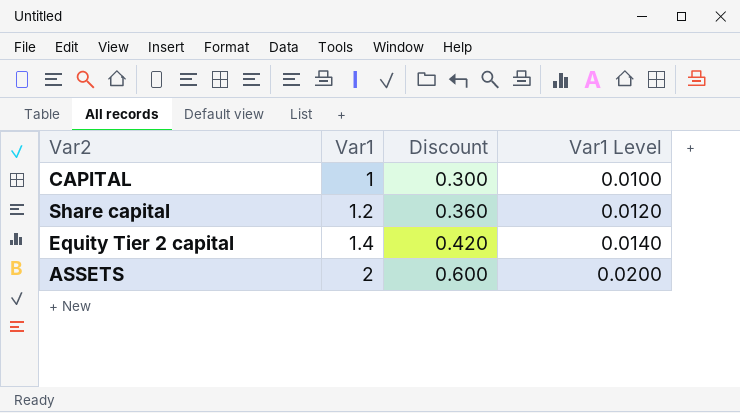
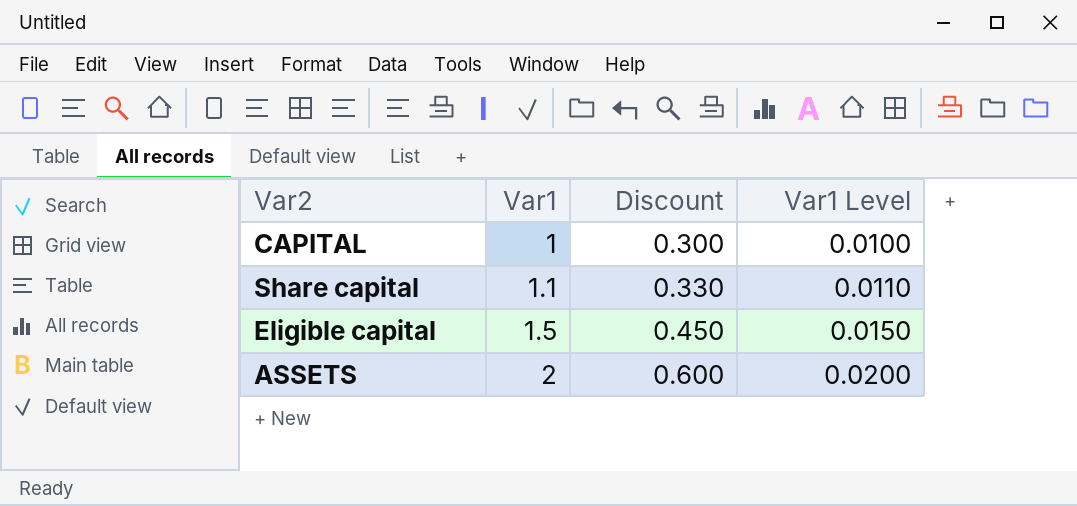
row Equity Tier 2 capital: 1.4 | 0.420 | 0.0140 -> none
Share capital | Var1: 1.2 -> 1.1
Share capital | Discount: 0.360 -> 0.330
Share capital | Var1 Level: 0.0120 -> 0.0110
row Eligible capital: none -> 1.5 | 0.450 | 0.0150

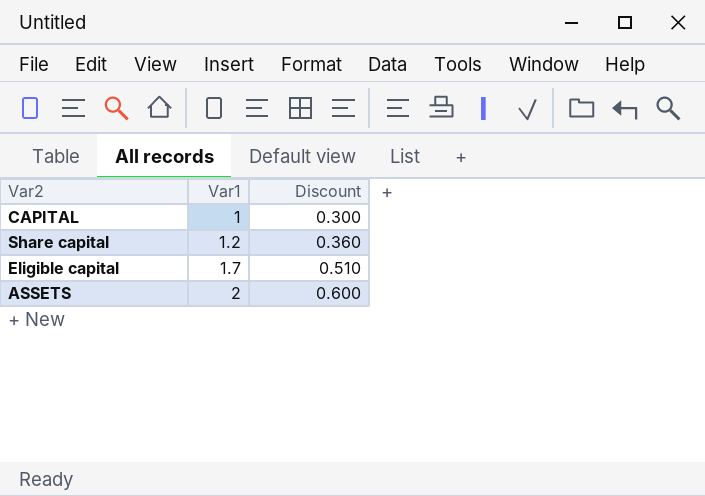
column Var1 Level | formula: [Var1] * 0.01 -> none
Share capital | Var1: 1.1 -> 1.2
Share capital | Discount: 0.330 -> 0.360
Eligible capital | Var1: 1.5 -> 1.7
Eligible capital | Discount: 0.450 -> 0.510

